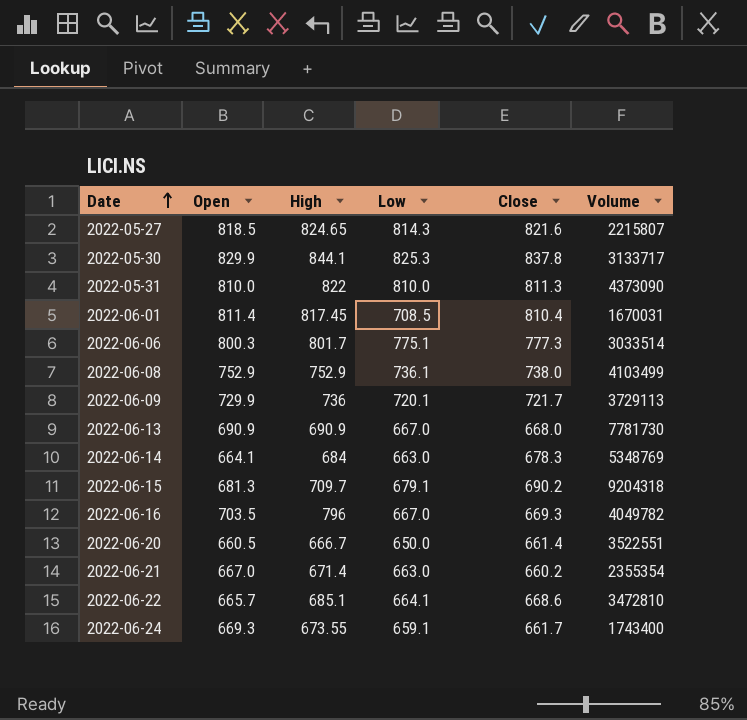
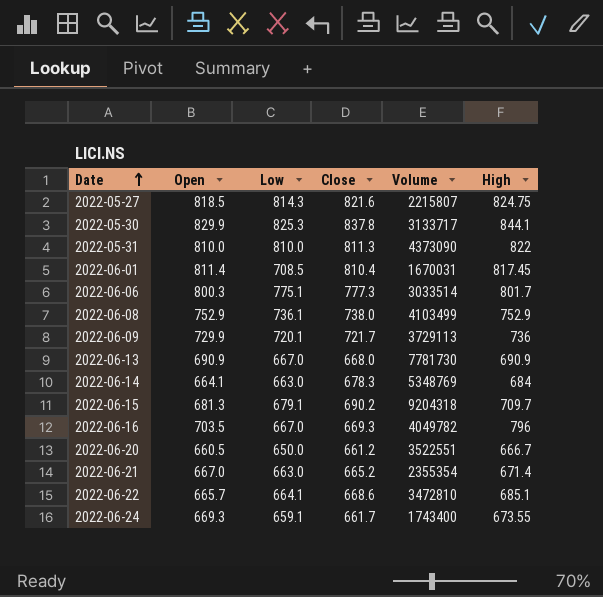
column High | position: 3 -> 6
2022-05-27 | High: 824.65 -> 824.75
2022-06-20 | Close: 661.4 -> 661.2
2022-06-21 | Close: 660.2 -> 665.2

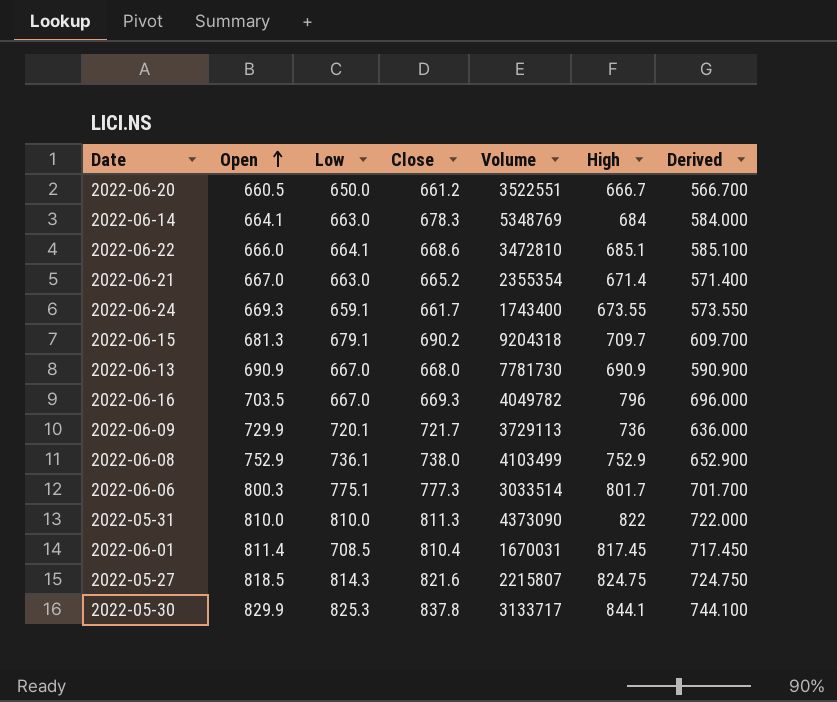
row order: Date ascending -> Open ascending
column Derived | formula: none -> [High] - 100
2022-06-22 | Open: 665.7 -> 666.0

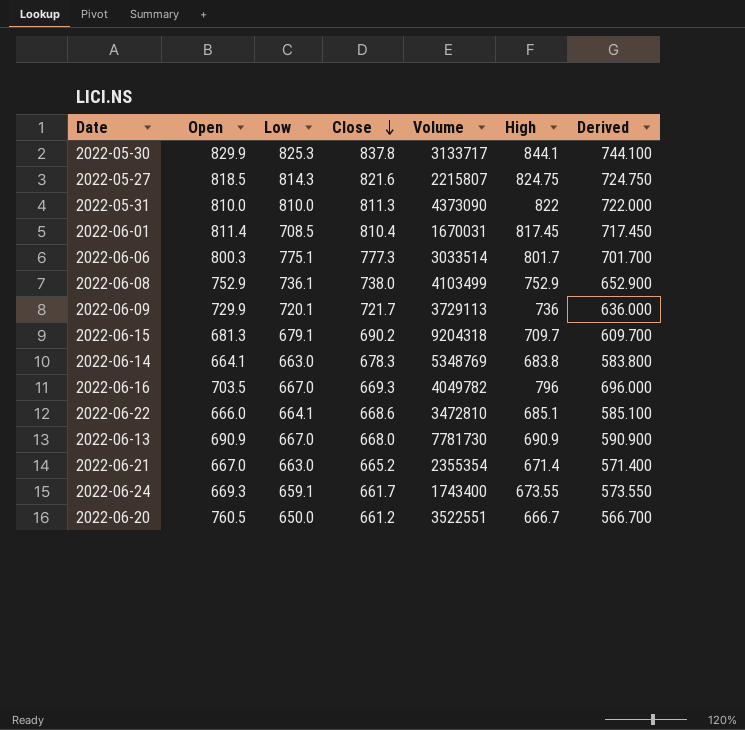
row order: Open ascending -> Close descending
2022-06-14 | High: 684 -> 683.8
2022-06-14 | Derived: 584.000 -> 583.800
2022-06-20 | Open: 660.5 -> 760.5

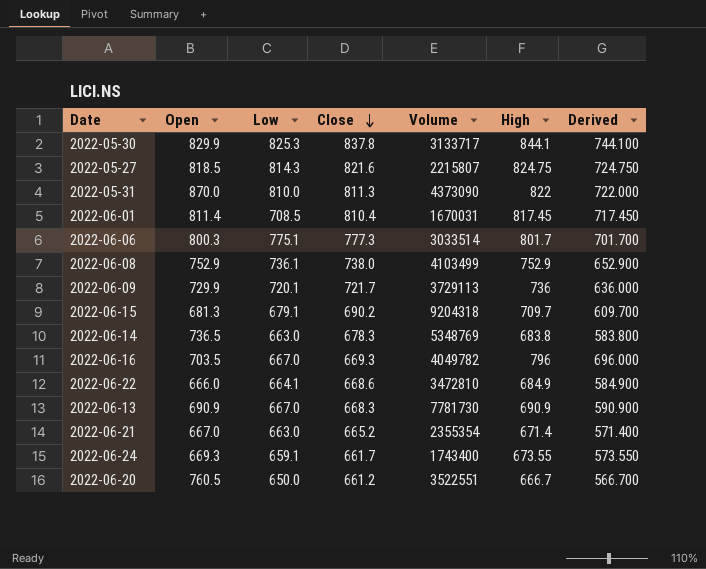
2022-05-31 | Open: 810.0 -> 870.0
2022-06-14 | Open: 664.1 -> 736.5
2022-06-22 | High: 685.1 -> 684.9
2022-06-22 | Derived: 585.100 -> 584.900
2022-06-13 | Close: 668.0 -> 668.3

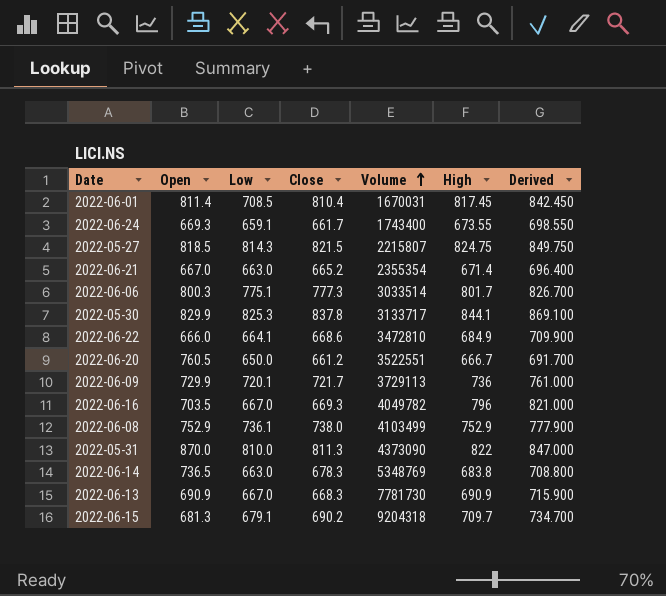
row order: Close descending -> Volume ascending
column Derived | formula: [High] - 100 -> [High] + 25
2022-05-27 | Close: 821.6 -> 821.5

